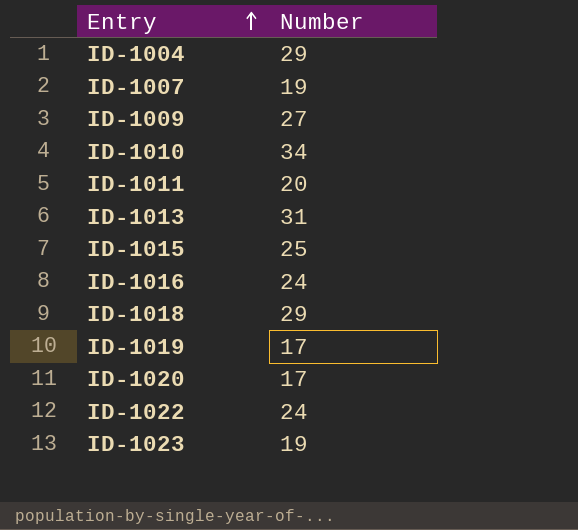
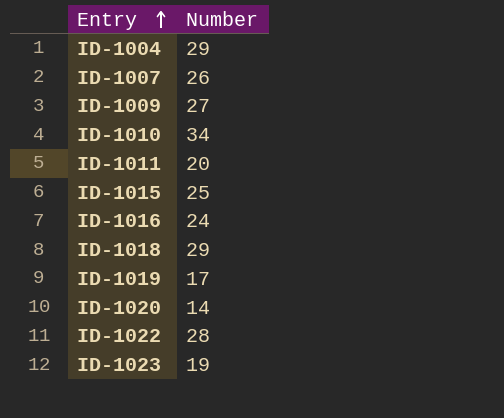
row ID-1013: 31 -> none
ID-1007 | Number: 19 -> 26
ID-1020 | Number: 17 -> 14
ID-1022 | Number: 24 -> 28

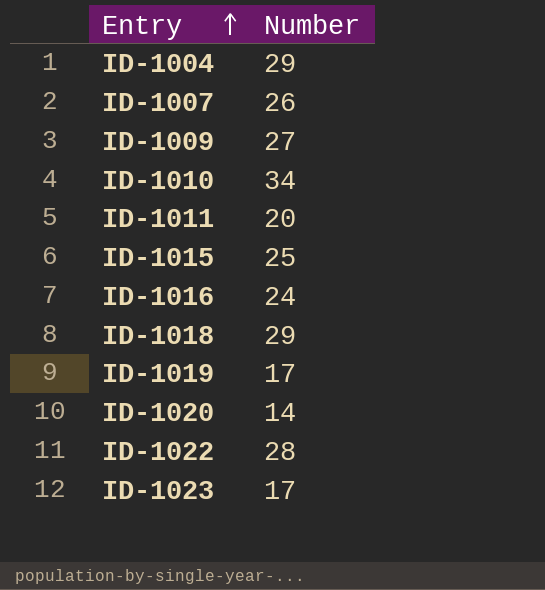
ID-1023 | Number: 19 -> 17

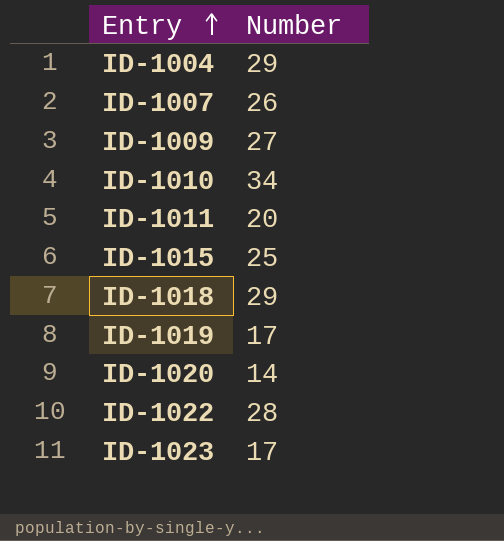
row ID-1016: 24 -> none

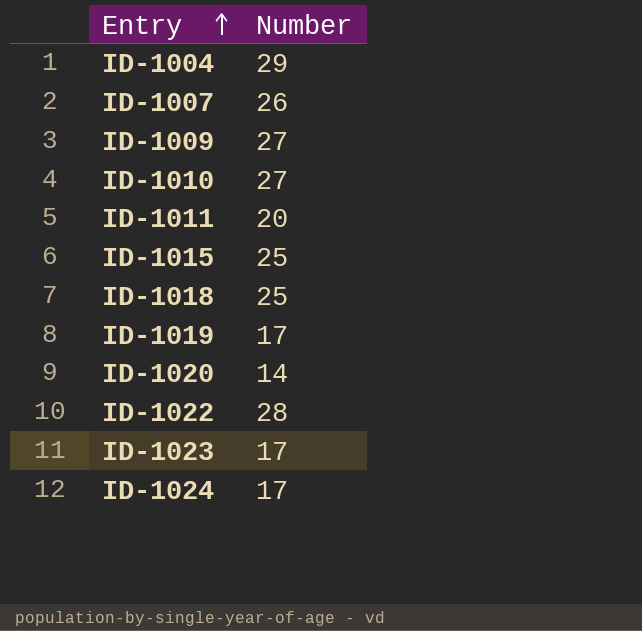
ID-1010 | Number: 34 -> 27
ID-1018 | Number: 29 -> 25
row ID-1024: none -> 17

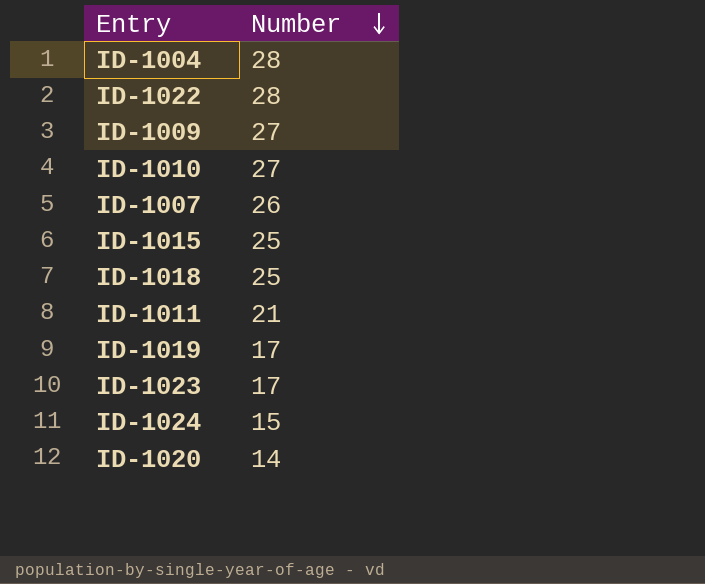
row order: Entry ascending -> Number descending
ID-1004 | Number: 29 -> 28
ID-1011 | Number: 20 -> 21
ID-1024 | Number: 17 -> 15

